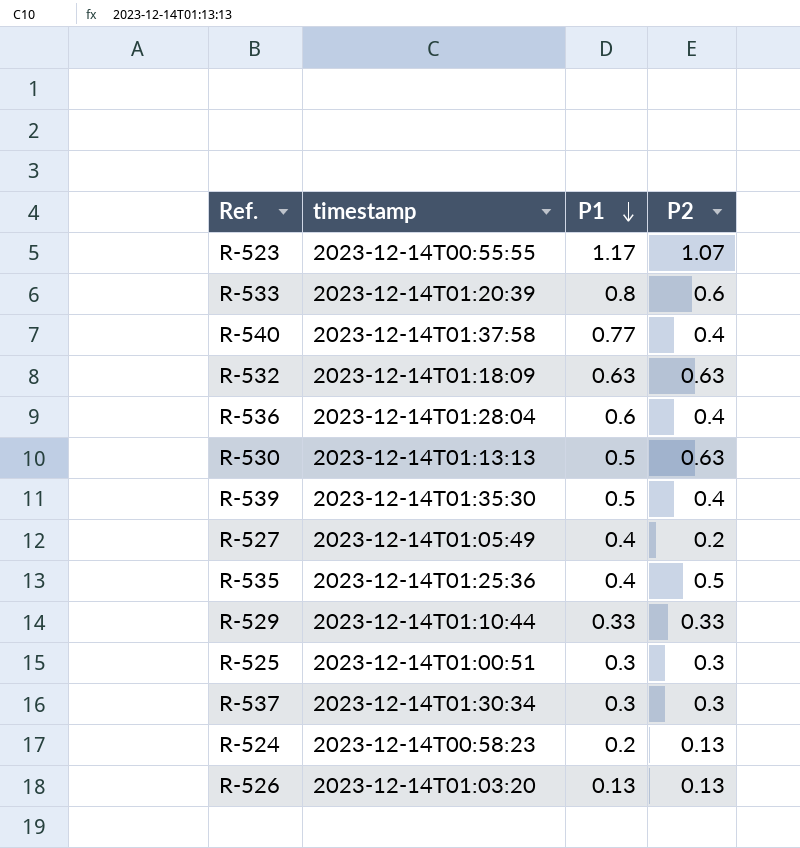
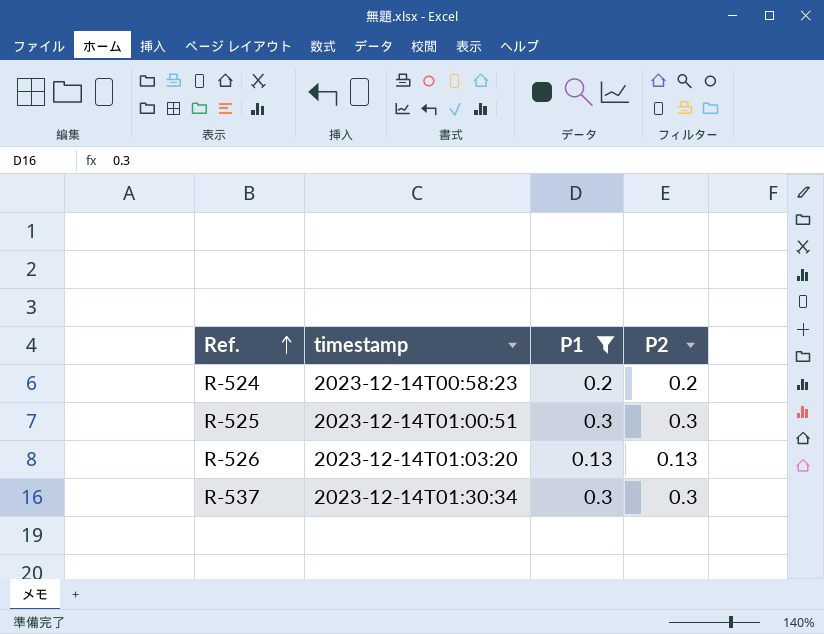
filter: none -> P1 <= 0.3
row order: P1 descending -> Ref. ascending
R-524 | P2: 0.13 -> 0.2

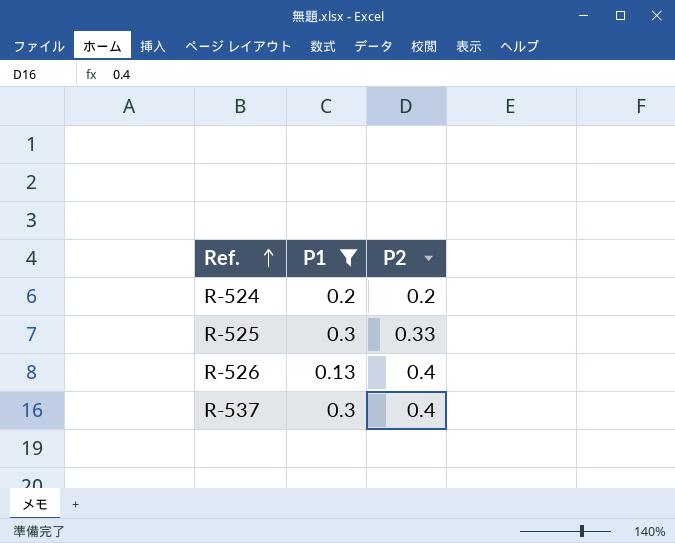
column timestamp | position: 2 -> none
R-525 | P2: 0.3 -> 0.33
R-526 | P2: 0.13 -> 0.4
R-537 | P2: 0.3 -> 0.4

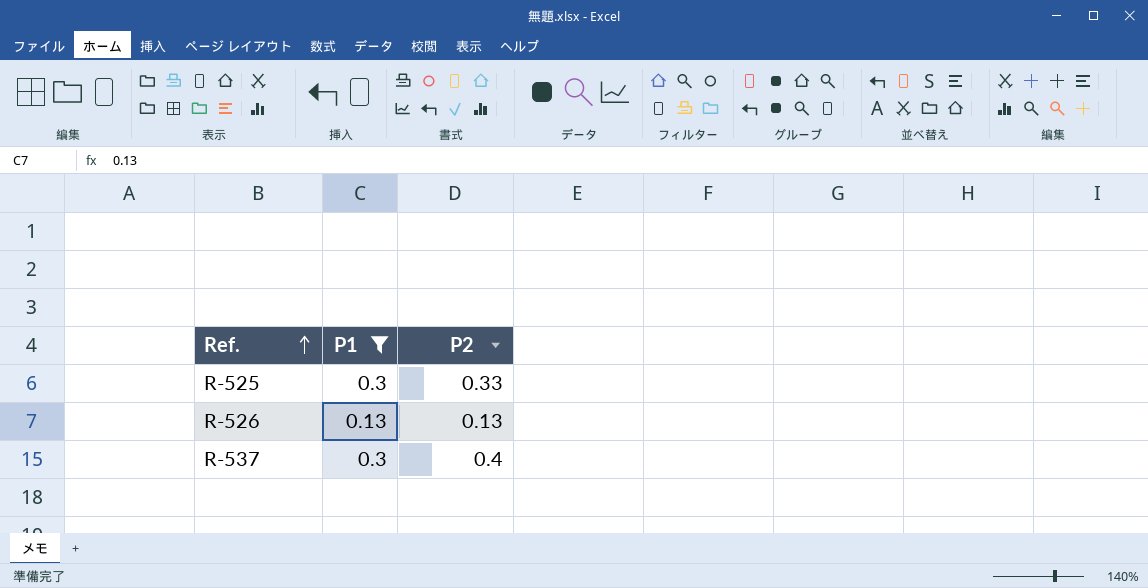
row R-524: 0.2 | 0.2 -> none
R-526 | P2: 0.4 -> 0.13

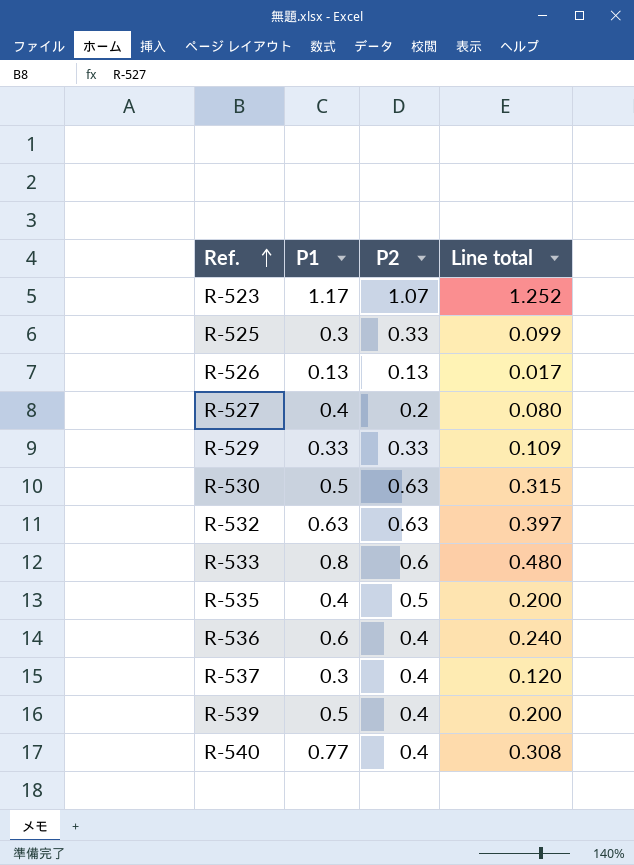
filter: P1 <= 0.3 -> none
column Line total | formula: none -> [P1] * [P2]

